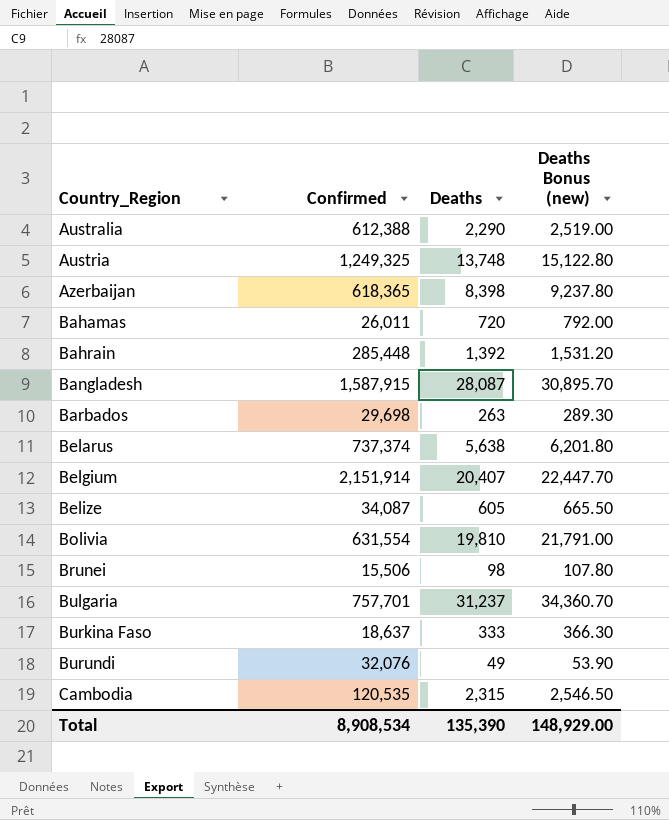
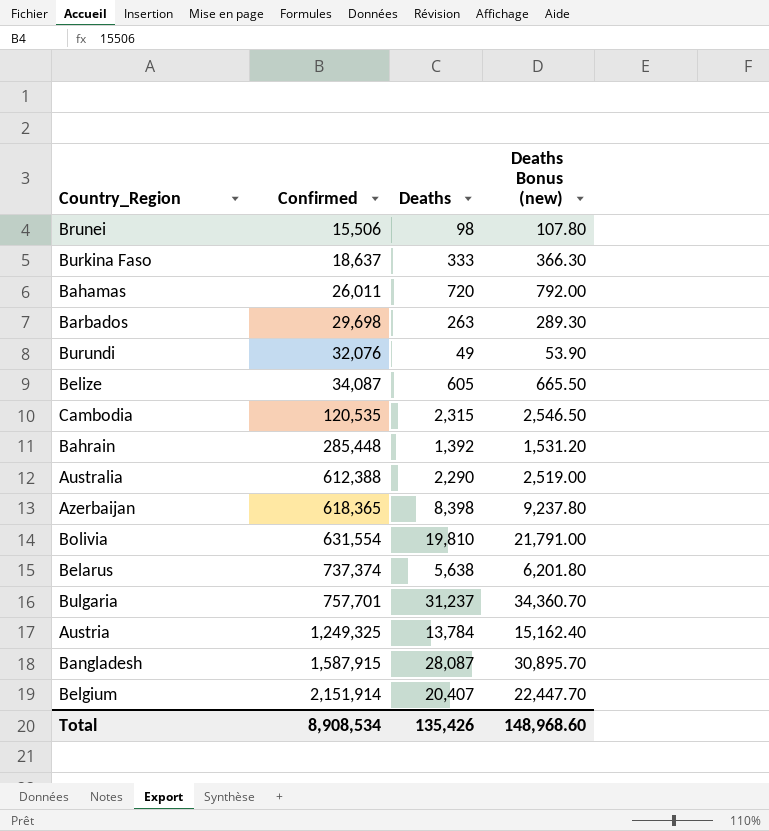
row order: Country_Region ascending -> Confirmed ascending
Austria | Deaths: 13,748 -> 13,784
Austria | Deaths Bonus (new): 15,122.80 -> 15,162.40
Total | Deaths: 135,390 -> 135,426
Total | Deaths Bonus (new): 148,929.00 -> 148,968.60

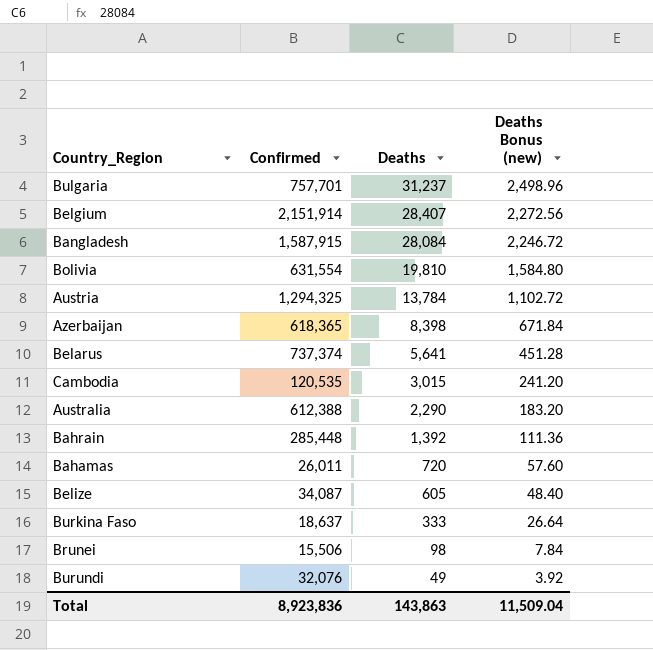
row order: Confirmed ascending -> Deaths descending
column Deaths Bonus (new) | formula: [Deaths] * 1.1 -> [Deaths] * 0.08
row Barbados: 29,698 | 263 | 289.30 -> none
Belgium | Deaths: 20,407 -> 28,407
Bangladesh | Deaths: 28,087 -> 28,084
Austria | Confirmed: 1,249,325 -> 1,294,325
Belarus | Deaths: 5,638 -> 5,641
Cambodia | Deaths: 2,315 -> 3,015
Total | Confirmed: 8,908,534 -> 8,923,836
Total | Deaths: 135,426 -> 143,863
Total | Deaths Bonus (new): 148,968.60 -> 11,509.04

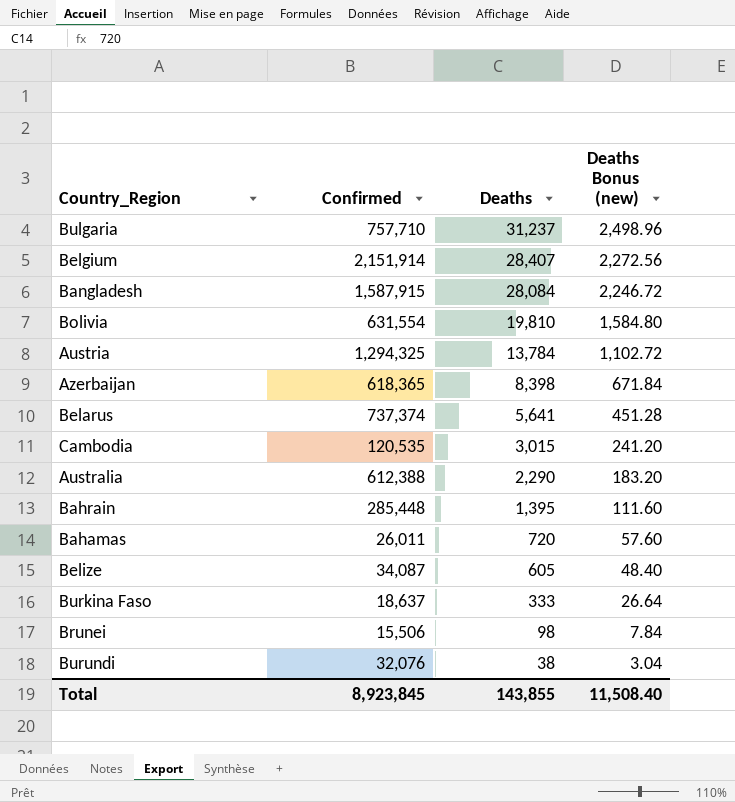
Bulgaria | Confirmed: 757,701 -> 757,710
Bahrain | Deaths: 1,392 -> 1,395
Bahrain | Deaths Bonus (new): 111.36 -> 111.60
Burundi | Deaths: 49 -> 38
Burundi | Deaths Bonus (new): 3.92 -> 3.04
Total | Confirmed: 8,923,836 -> 8,923,845
Total | Deaths: 143,863 -> 143,855
Total | Deaths Bonus (new): 11,509.04 -> 11,508.40

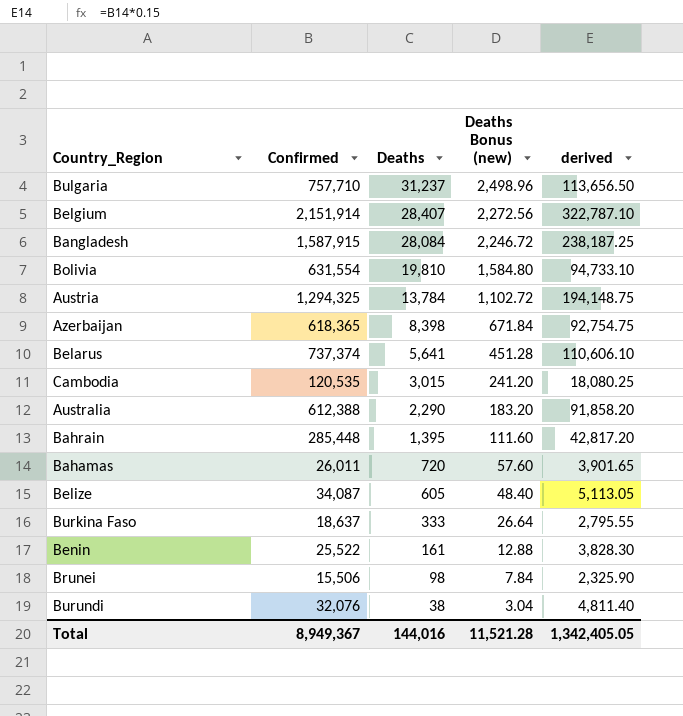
column derived | formula: none -> [Confirmed] * 0.15
row Benin: none -> 25,522 | 161 | 12.88 | 3,828.30
Total | Confirmed: 8,923,845 -> 8,949,367
Total | Deaths: 143,855 -> 144,016
Total | Deaths Bonus (new): 11,508.40 -> 11,521.28

